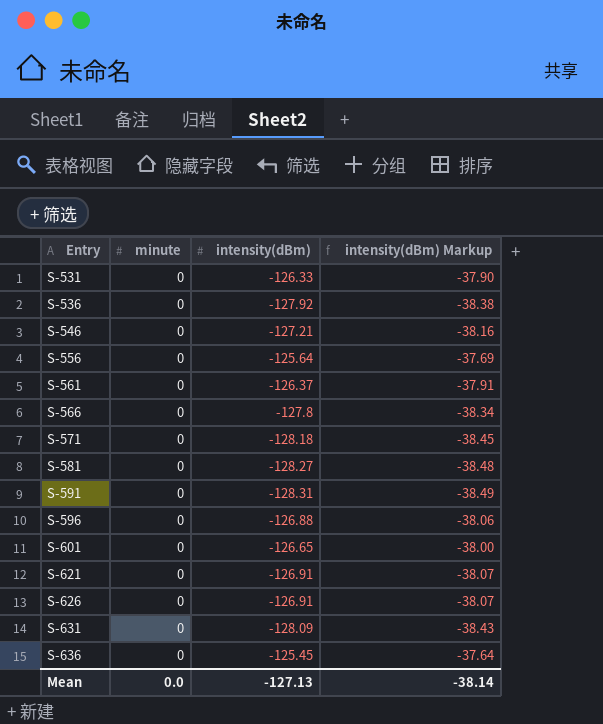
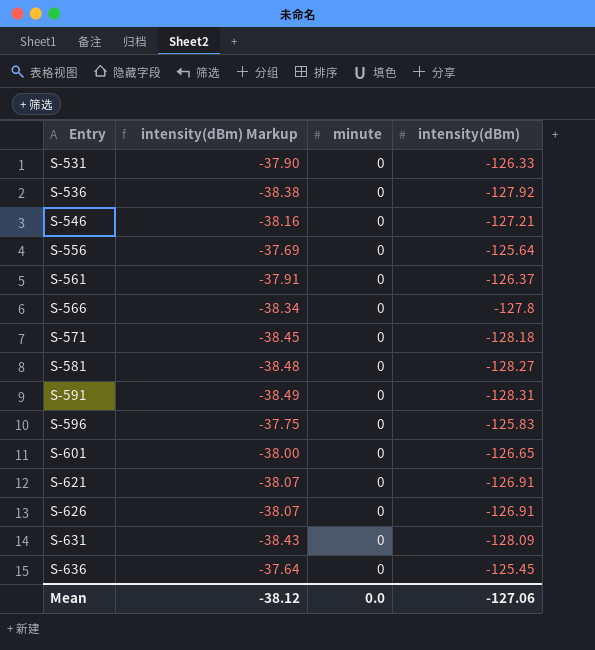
column intensity(dBm) Markup | position: 4 -> 2
S-596 | intensity(dBm) Markup: -38.06 -> -37.75
S-596 | intensity(dBm): -126.88 -> -125.83
Mean | intensity(dBm) Markup: -38.14 -> -38.12
Mean | intensity(dBm): -127.13 -> -127.06

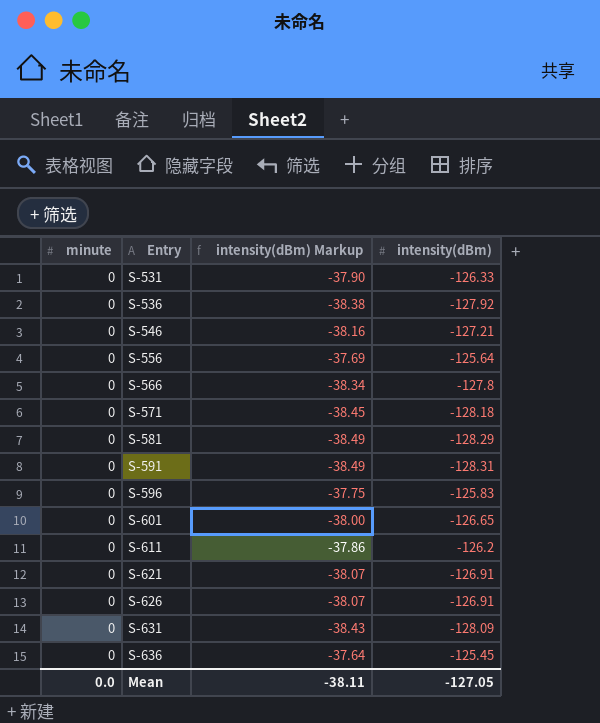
column minute | position: 3 -> 1
row S-561: -37.91 | 0 | -126.37 -> none
S-581 | intensity(dBm) Markup: -38.48 -> -38.49
S-581 | intensity(dBm): -128.27 -> -128.29
row S-611: none -> 0 | -37.86 | -126.2
Mean | intensity(dBm) Markup: -38.12 -> -38.11
Mean | intensity(dBm): -127.06 -> -127.05

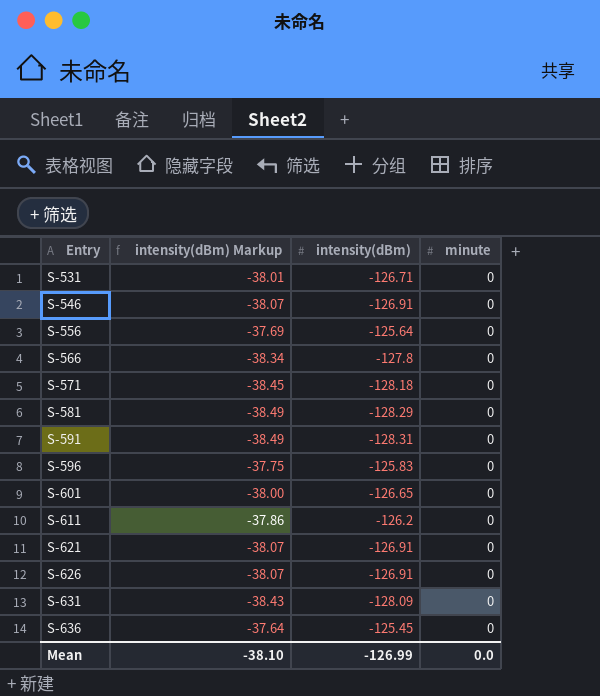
column minute | position: 1 -> 4
row S-536: 0 | -38.38 | -127.92 -> none
S-531 | intensity(dBm) Markup: -37.90 -> -38.01
S-531 | intensity(dBm): -126.33 -> -126.71
S-546 | intensity(dBm) Markup: -38.16 -> -38.07
S-546 | intensity(dBm): -127.21 -> -126.91
Mean | intensity(dBm) Markup: -38.11 -> -38.10
Mean | intensity(dBm): -127.05 -> -126.99

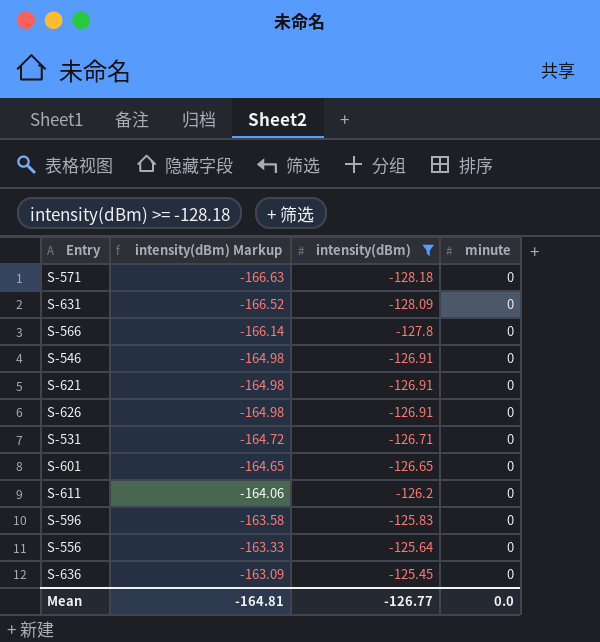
filter: none -> intensity(dBm) >= -128.18
row order: Entry ascending -> intensity(dBm) Markup ascending
column intensity(dBm) Markup | formula: [intensity(dBm)] * 0.3 -> [intensity(dBm)] * 1.3
Mean | intensity(dBm) Markup: -38.10 -> -164.81
Mean | intensity(dBm): -126.99 -> -126.77

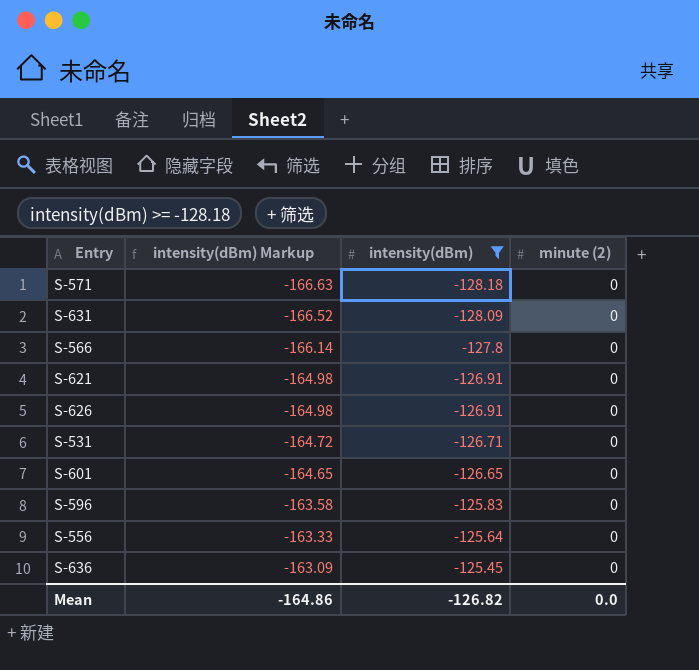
column name: minute -> minute (2)
row S-546: -164.98 | -126.91 | 0 -> none
row S-611: -164.06 | -126.2 | 0 -> none
Mean | intensity(dBm) Markup: -164.81 -> -164.86
Mean | intensity(dBm): -126.77 -> -126.82

